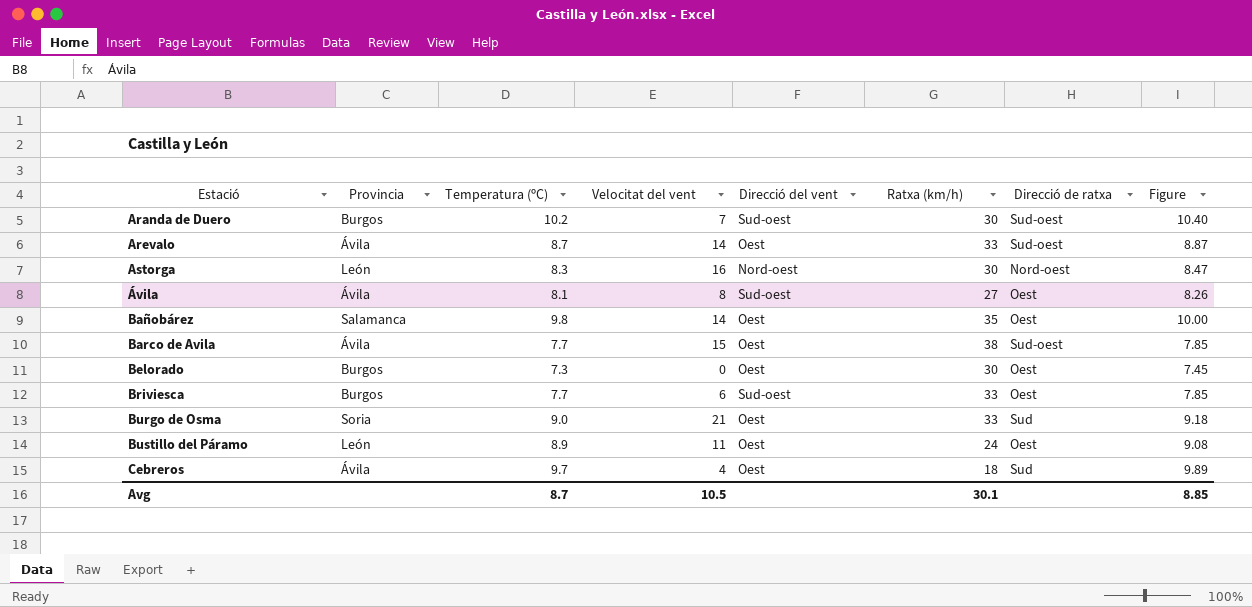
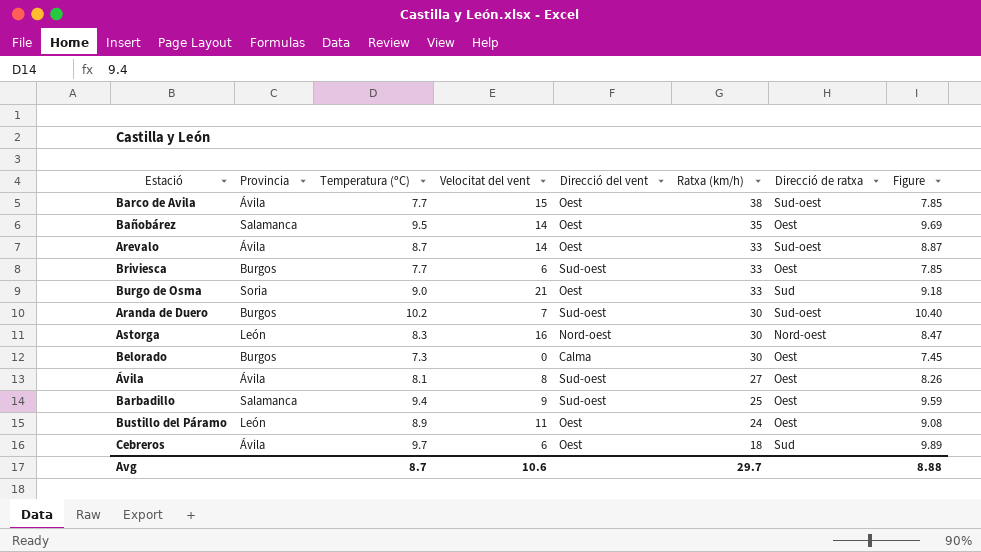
row order: Estació ascending -> Ratxa (km/h) descending
Bañobárez | Temperatura (ºC): 9.8 -> 9.5
Bañobárez | Figure: 10.00 -> 9.69
Belorado | Direcció del vent: Oest -> Calma
row Barbadillo: none -> Salamanca | 9.4 | 9 | Sud-oest | 25 | Oest | 9.59
Cebreros | Velocitat del vent: 4 -> 6
Avg | Velocitat del vent: 10.5 -> 10.6
Avg | Ratxa (km/h): 30.1 -> 29.7
Avg | Figure: 8.85 -> 8.88

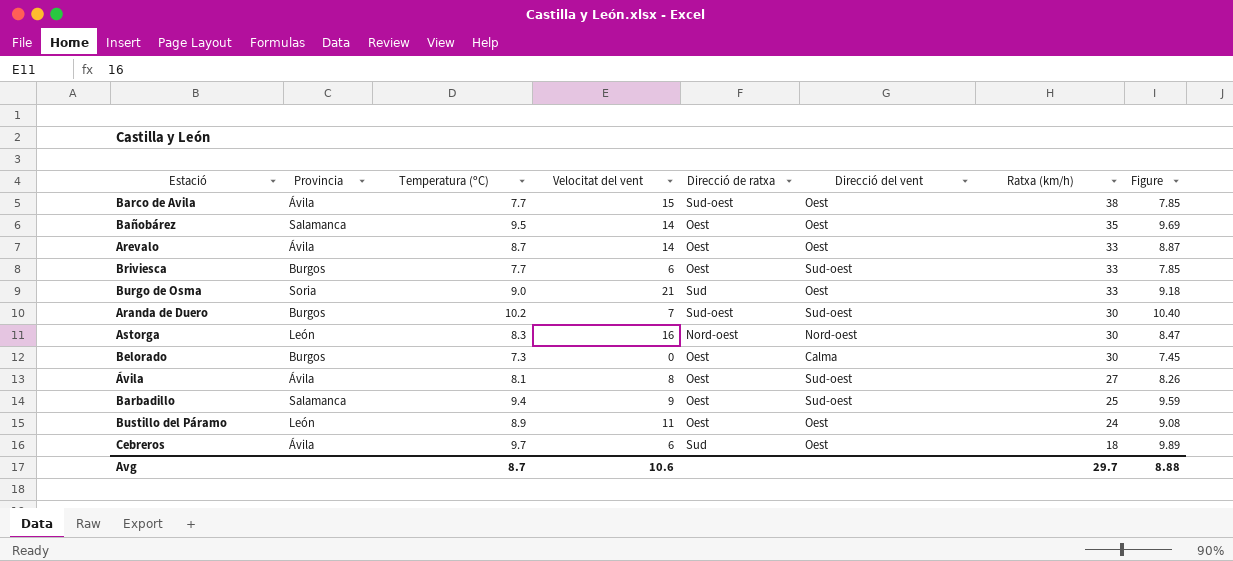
column Direcció de ratxa | position: 7 -> 5
Arevalo | Direcció de ratxa: Sud-oest -> Oest

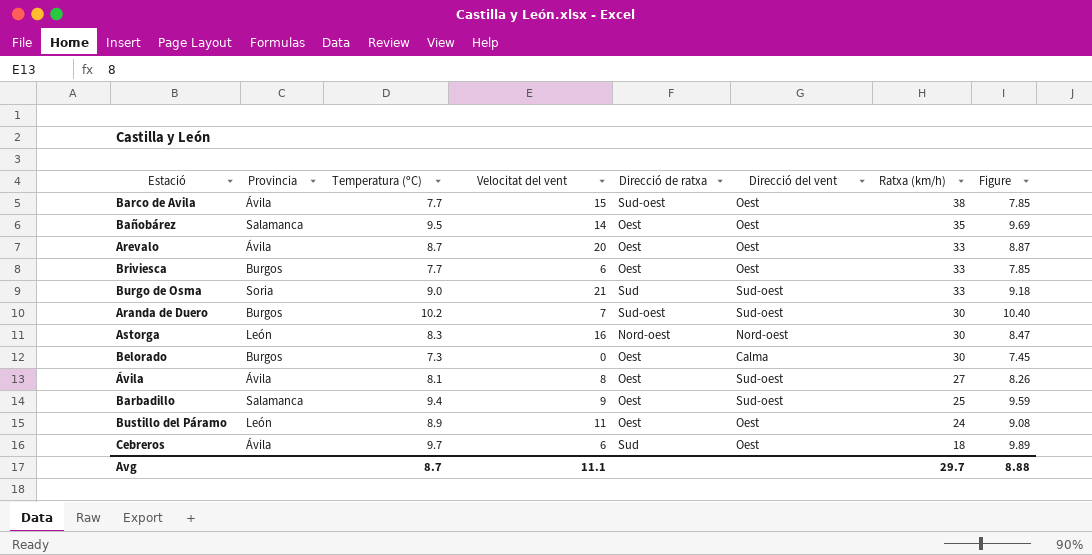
Arevalo | Velocitat del vent: 14 -> 20
Briviesca | Direcció del vent: Sud-oest -> Oest
Burgo de Osma | Direcció del vent: Oest -> Sud-oest
Avg | Velocitat del vent: 10.6 -> 11.1

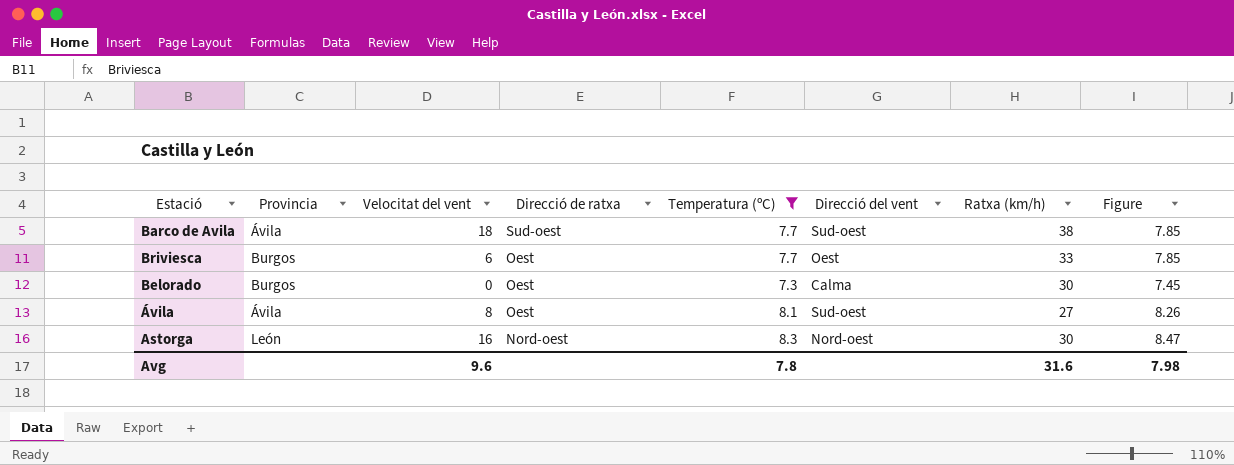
filter: none -> Temperatura (ºC) <= 8.3
row order: Ratxa (km/h) descending -> Direcció de ratxa descending
column Temperatura (ºC) | position: 3 -> 5
Barco de Avila | Velocitat del vent: 15 -> 18
Barco de Avila | Direcció del vent: Oest -> Sud-oest
Avg | Velocitat del vent: 11.1 -> 9.6
Avg | Temperatura (ºC): 8.7 -> 7.8
Avg | Ratxa (km/h): 29.7 -> 31.6
Avg | Figure: 8.88 -> 7.98

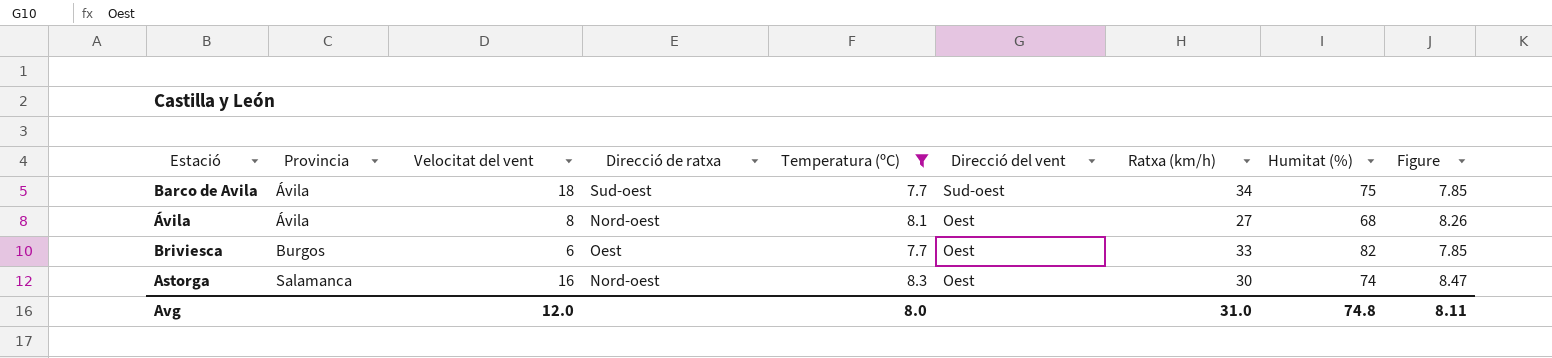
row order: Direcció de ratxa descending -> Provincia ascending
column Humitat (%) | position: none -> 8
row Belorado: Burgos | 0 | Oest | 7.3 | Calma | 30 | 7.45 -> none
Barco de Avila | Ratxa (km/h): 38 -> 34
Ávila | Direcció de ratxa: Oest -> Nord-oest
Ávila | Direcció del vent: Sud-oest -> Oest
Astorga | Provincia: León -> Salamanca
Astorga | Direcció del vent: Nord-oest -> Oest
Avg | Velocitat del vent: 9.6 -> 12.0
Avg | Temperatura (ºC): 7.8 -> 8.0
Avg | Ratxa (km/h): 31.6 -> 31.0
Avg | Figure: 7.98 -> 8.11

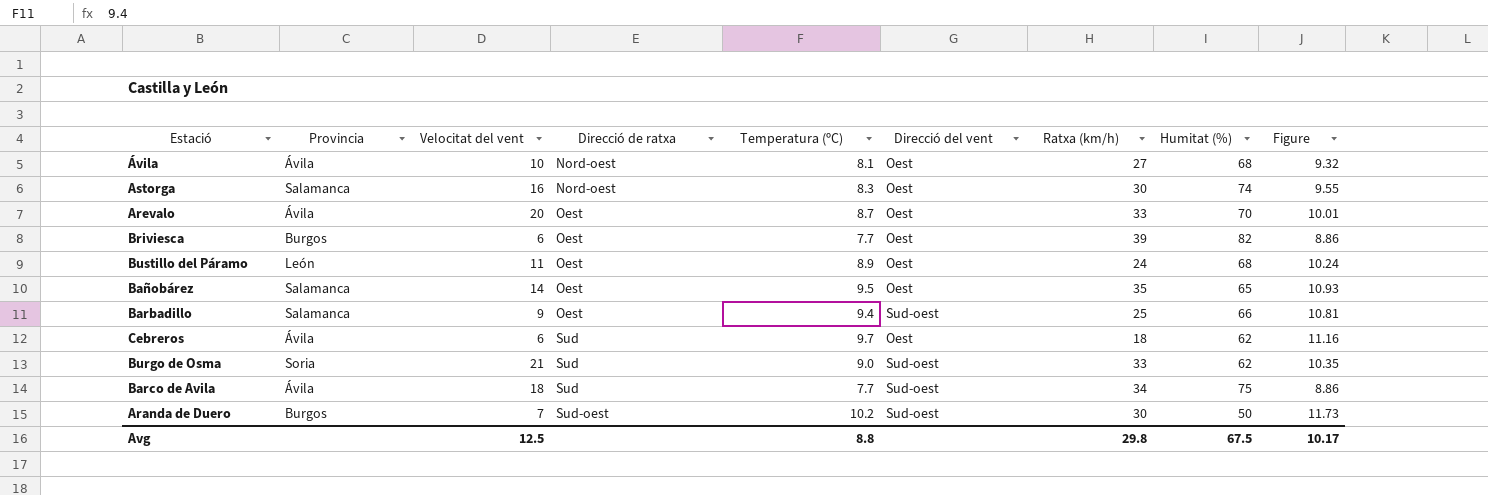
filter: Temperatura (ºC) <= 8.3 -> none
row order: Provincia ascending -> Direcció de ratxa ascending
column Figure | formula: [Temperatura (ºC)] * 1.02 -> [Temperatura (ºC)] * 1.15
Ávila | Velocitat del vent: 8 -> 10
Briviesca | Ratxa (km/h): 33 -> 39
Barco de Avila | Direcció de ratxa: Sud-oest -> Sud
Avg | Velocitat del vent: 12.0 -> 12.5
Avg | Temperatura (ºC): 8.0 -> 8.8
Avg | Ratxa (km/h): 31.0 -> 29.8
Avg | Humitat (%): 74.8 -> 67.5
Avg | Figure: 8.11 -> 10.17

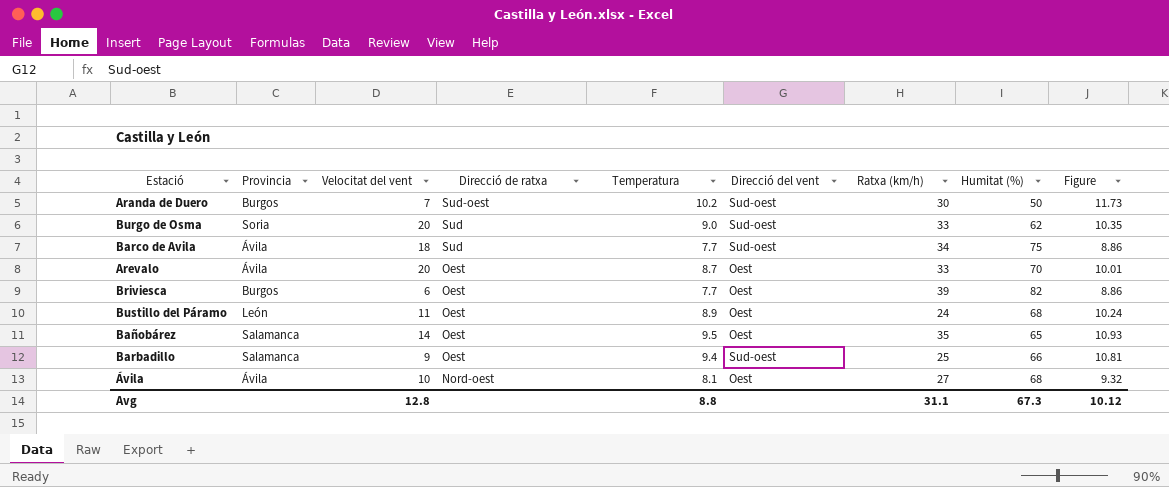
row order: Direcció de ratxa ascending -> Direcció de ratxa descending
column name: Temperatura (ºC) -> Temperatura
row Astorga: Salamanca | 16 | Nord-oest | 8.3 | Oest | 30 | 74 | 9.55 -> none
row Cebreros: Ávila | 6 | Sud | 9.7 | Oest | 18 | 62 | 11.16 -> none
Burgo de Osma | Velocitat del vent: 21 -> 20
Avg | Velocitat del vent: 12.5 -> 12.8
Avg | Ratxa (km/h): 29.8 -> 31.1
Avg | Humitat (%): 67.5 -> 67.3
Avg | Figure: 10.17 -> 10.12

